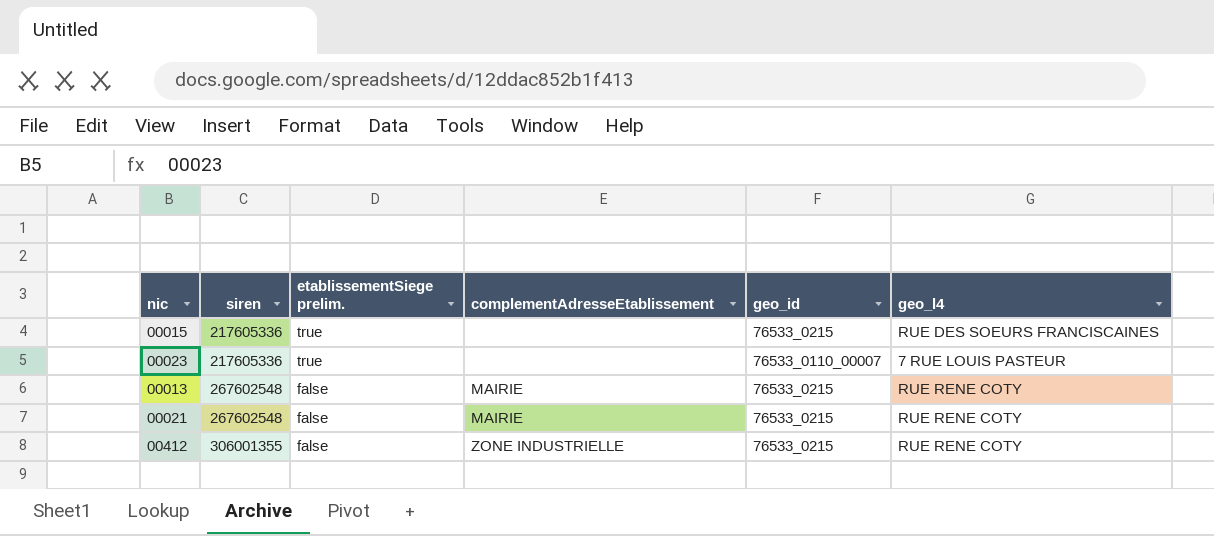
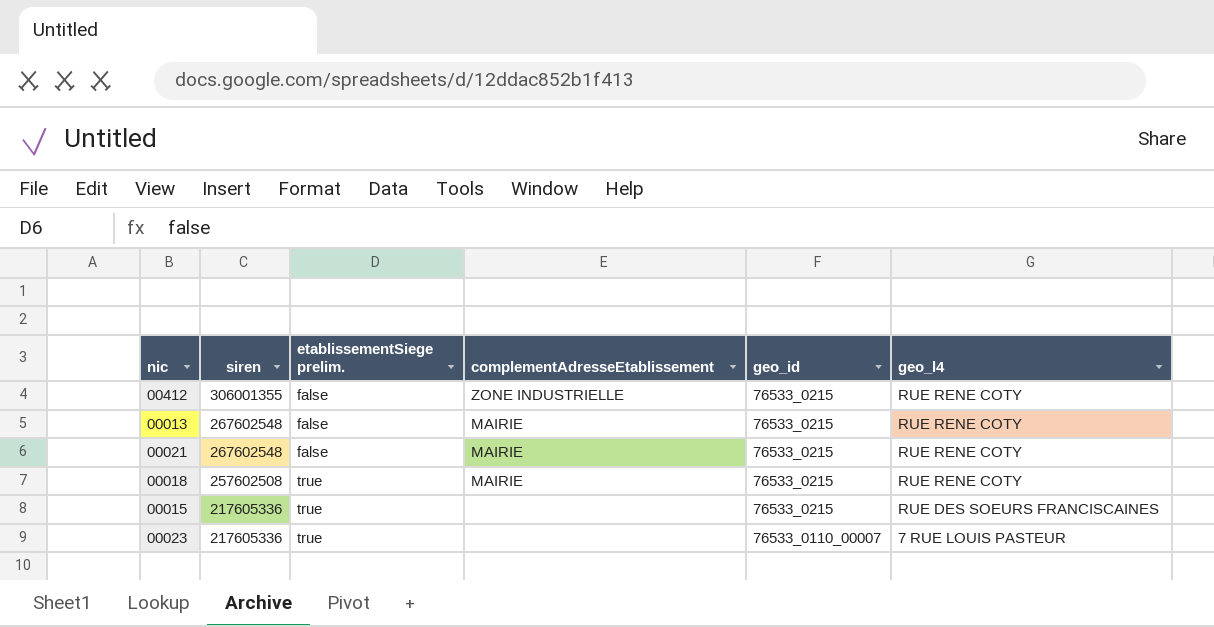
row order: siren ascending -> siren descending
row 00018: none -> 257602508 | true | MAIRIE | 76533_0215 | RUE RENE COTY

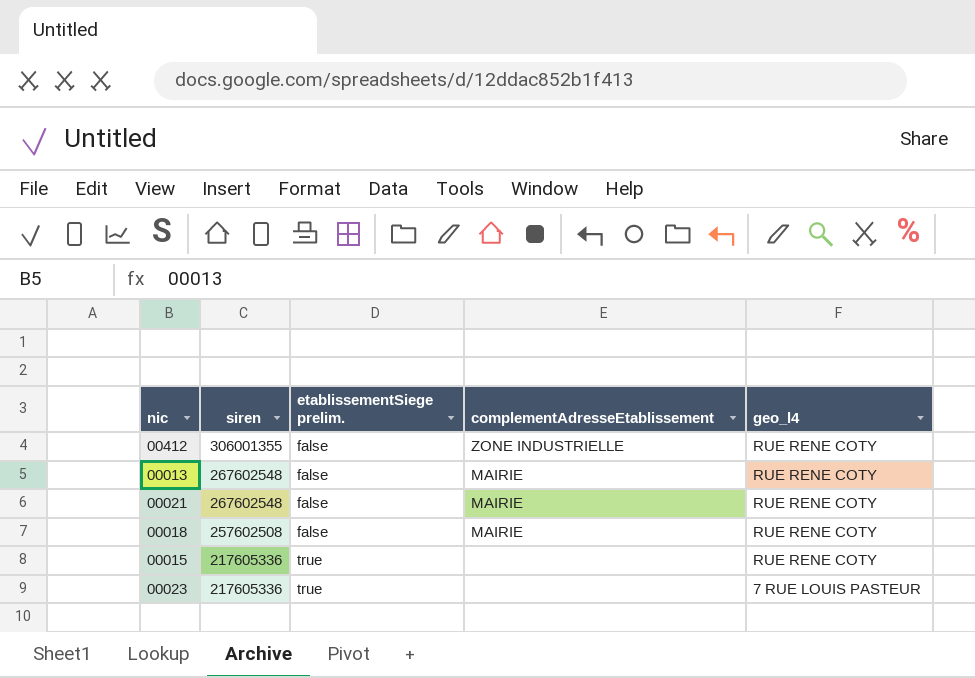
column geo_id | position: 5 -> none
00018 | etablissementSiege prelim.: true -> false
00015 | geo_l4: RUE DES SOEURS FRANCISCAINES -> RUE RENE COTY

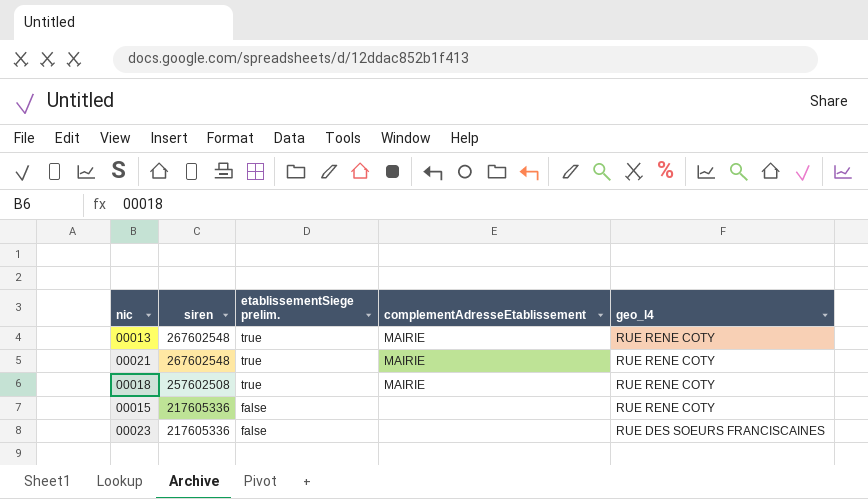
row 00412: 306001355 | false | ZONE INDUSTRIELLE | RUE RENE COTY -> none
00013 | etablissementSiege prelim.: false -> true
00021 | etablissementSiege prelim.: false -> true
00018 | etablissementSiege prelim.: false -> true
00015 | etablissementSiege prelim.: true -> false
00023 | etablissementSiege prelim.: true -> false
00023 | geo_l4: 7 RUE LOUIS PASTEUR -> RUE DES SOEURS FRANCISCAINES

